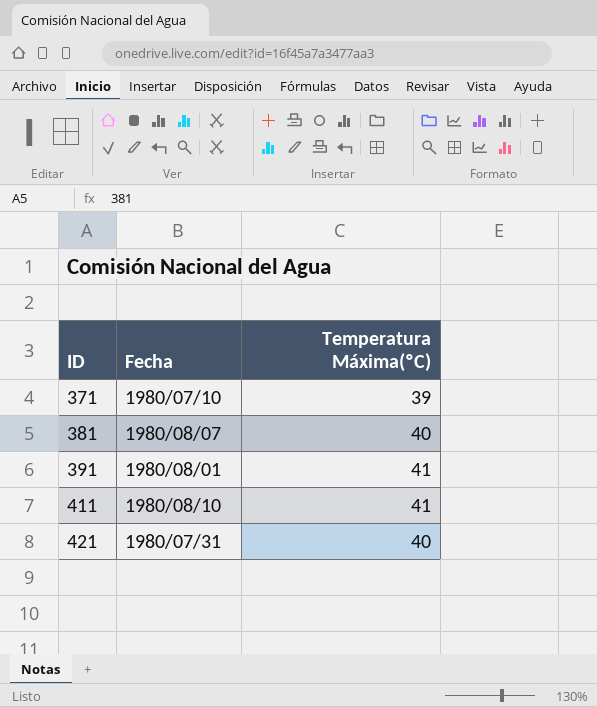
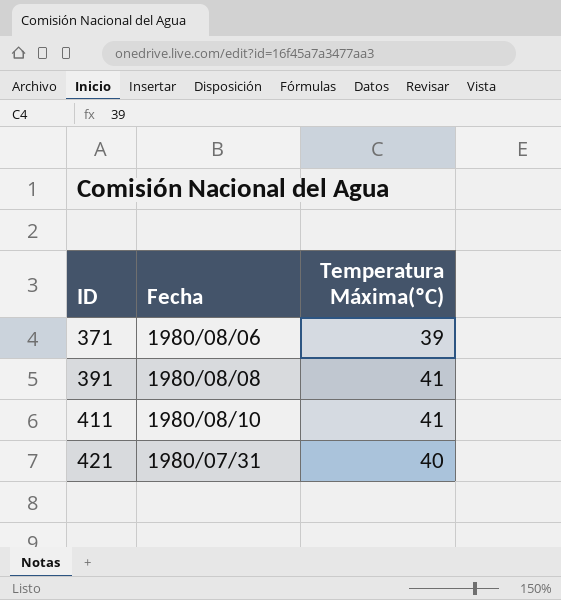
row 381: 1980/08/07 | 40 -> none
371 | Fecha: 1980/07/10 -> 1980/08/06
391 | Fecha: 1980/08/01 -> 1980/08/08

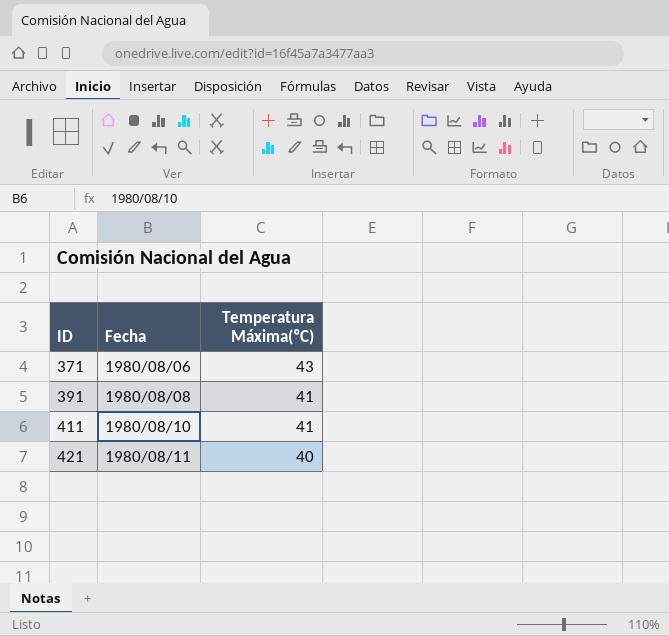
371 | Temperatura Máxima(ºC): 39 -> 43
421 | Fecha: 1980/07/31 -> 1980/08/11

